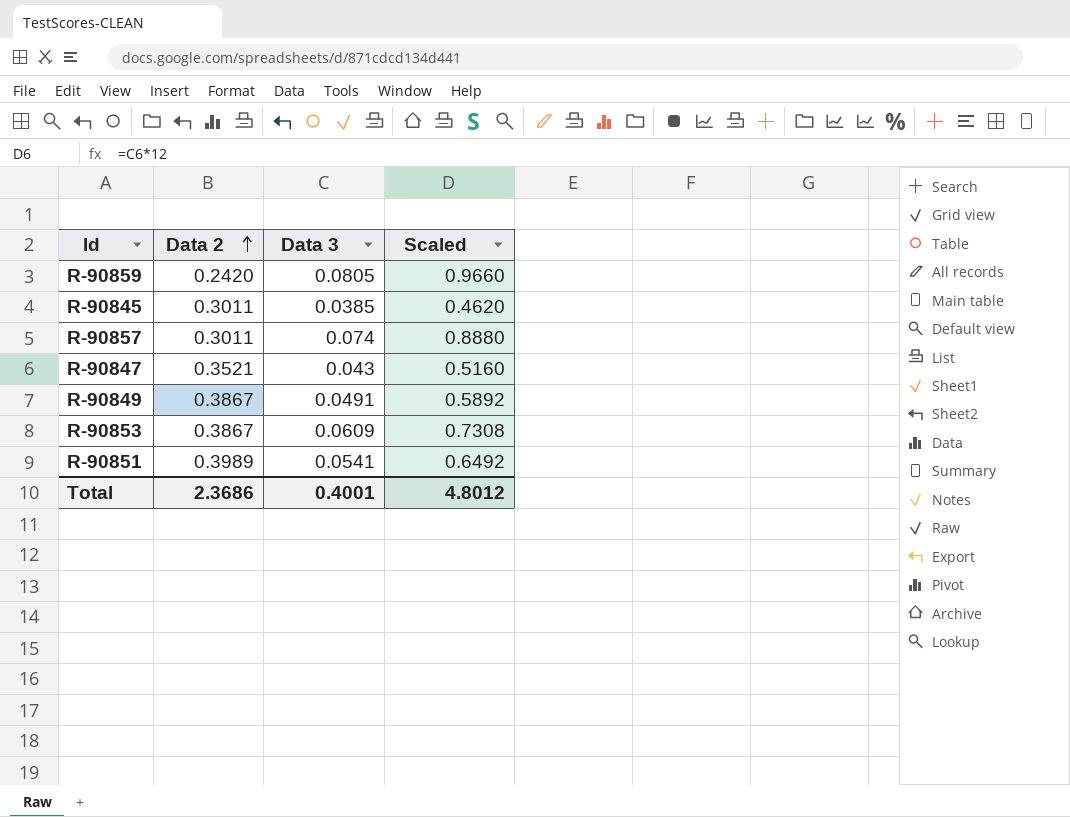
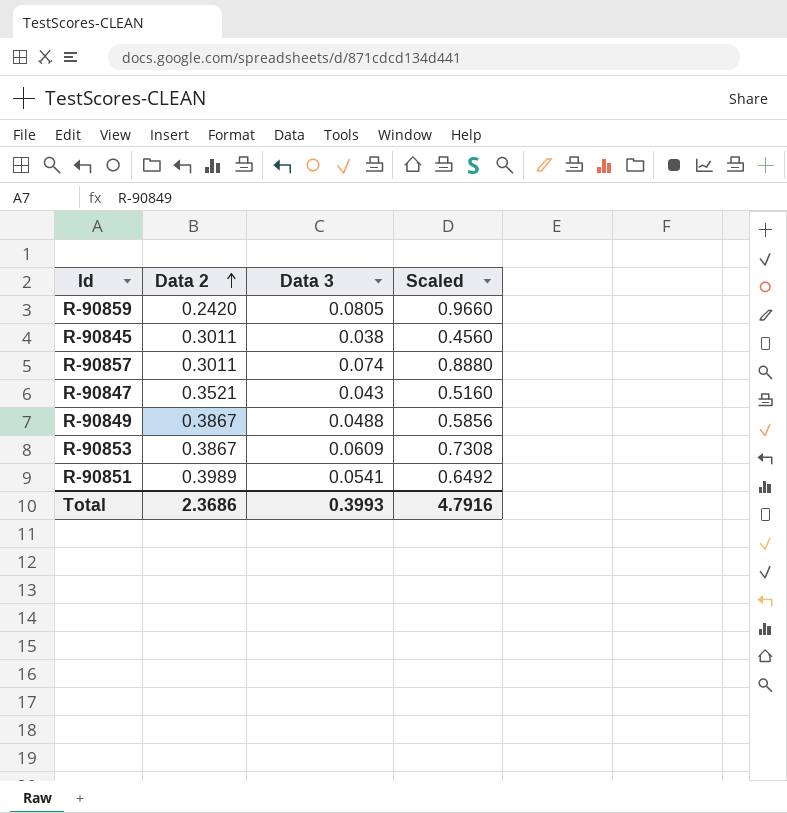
R-90845 | Data 3: 0.0385 -> 0.038
R-90845 | Scaled: 0.4620 -> 0.4560
R-90849 | Data 3: 0.0491 -> 0.0488
R-90849 | Scaled: 0.5892 -> 0.5856
Total | Data 3: 0.4001 -> 0.3993
Total | Scaled: 4.8012 -> 4.7916

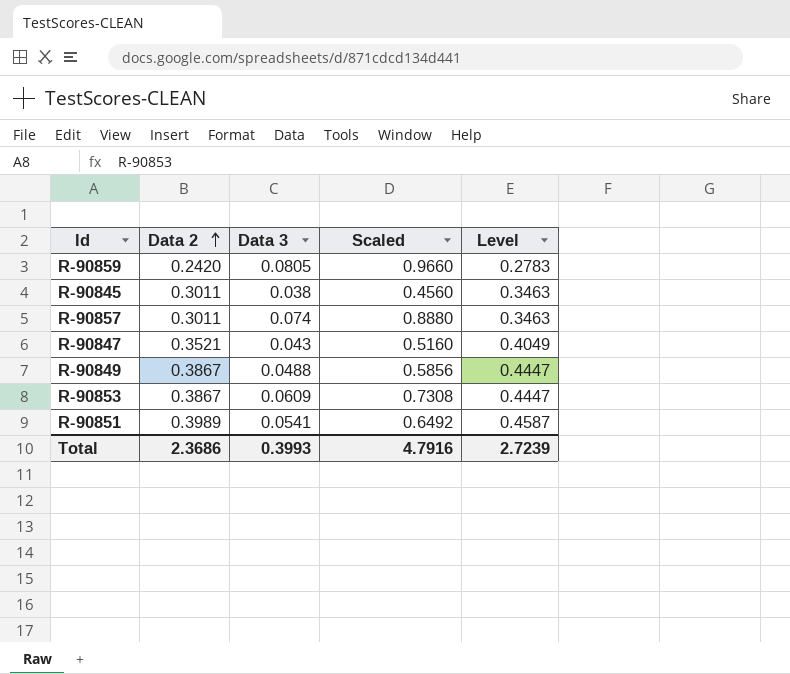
column Level | formula: none -> [Data 2] * 1.15

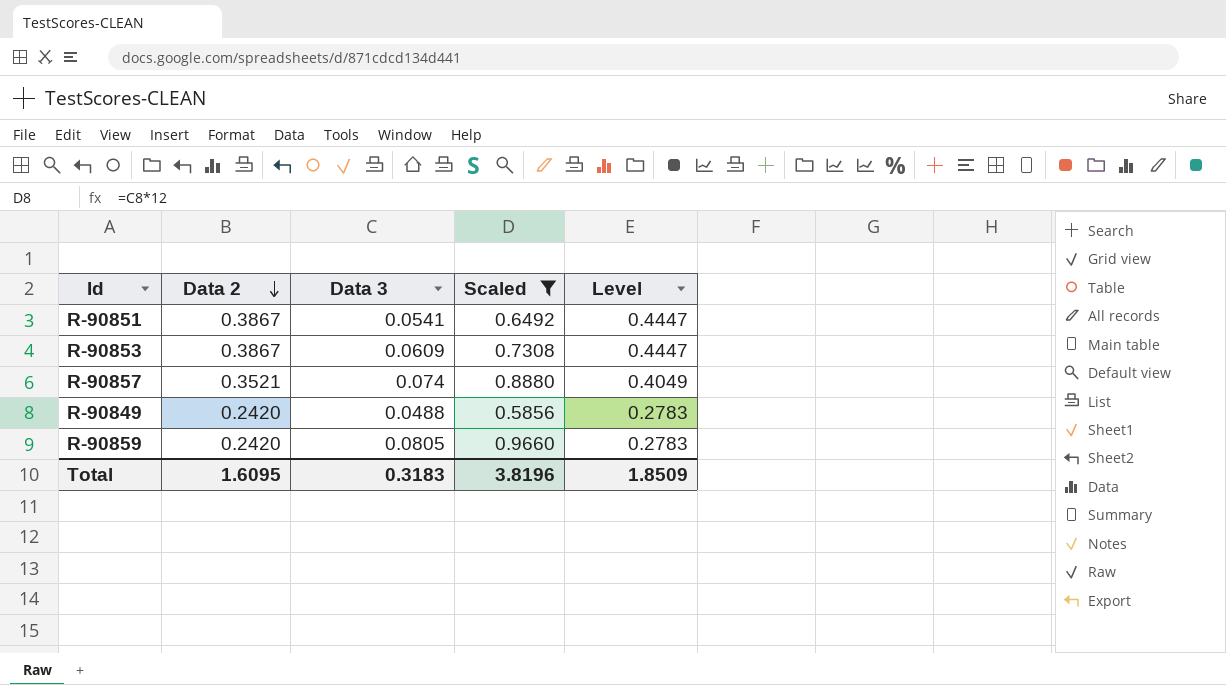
filter: none -> Scaled >= 0.5856
row order: Data 2 ascending -> Data 2 descending
R-90851 | Data 2: 0.3989 -> 0.3867
R-90851 | Level: 0.4587 -> 0.4447
R-90857 | Data 2: 0.3011 -> 0.3521
R-90857 | Level: 0.3463 -> 0.4049
R-90849 | Data 2: 0.3867 -> 0.2420
R-90849 | Level: 0.4447 -> 0.2783
Total | Data 2: 2.3686 -> 1.6095
Total | Data 3: 0.3993 -> 0.3183
Total | Scaled: 4.7916 -> 3.8196
Total | Level: 2.7239 -> 1.8509

